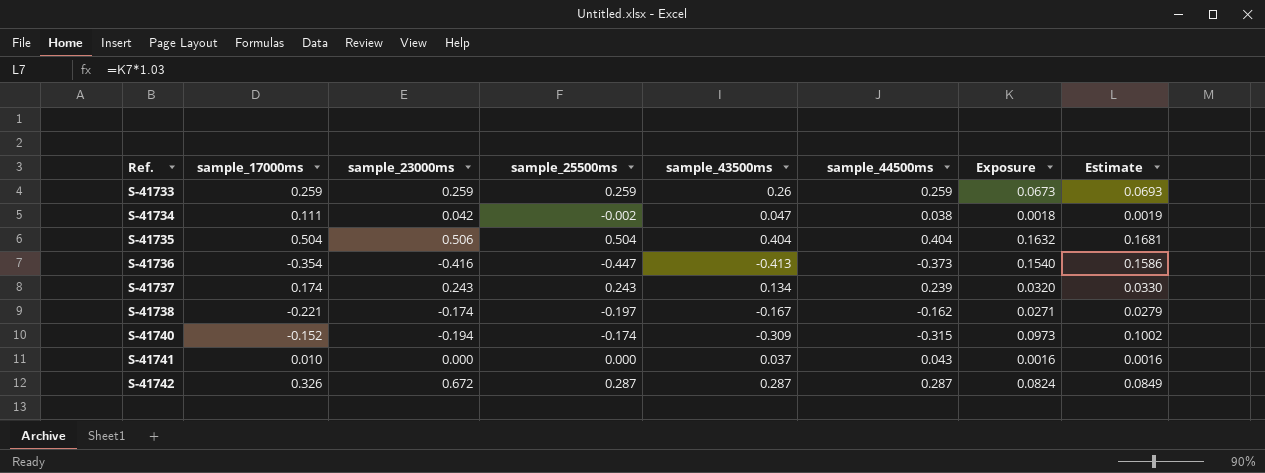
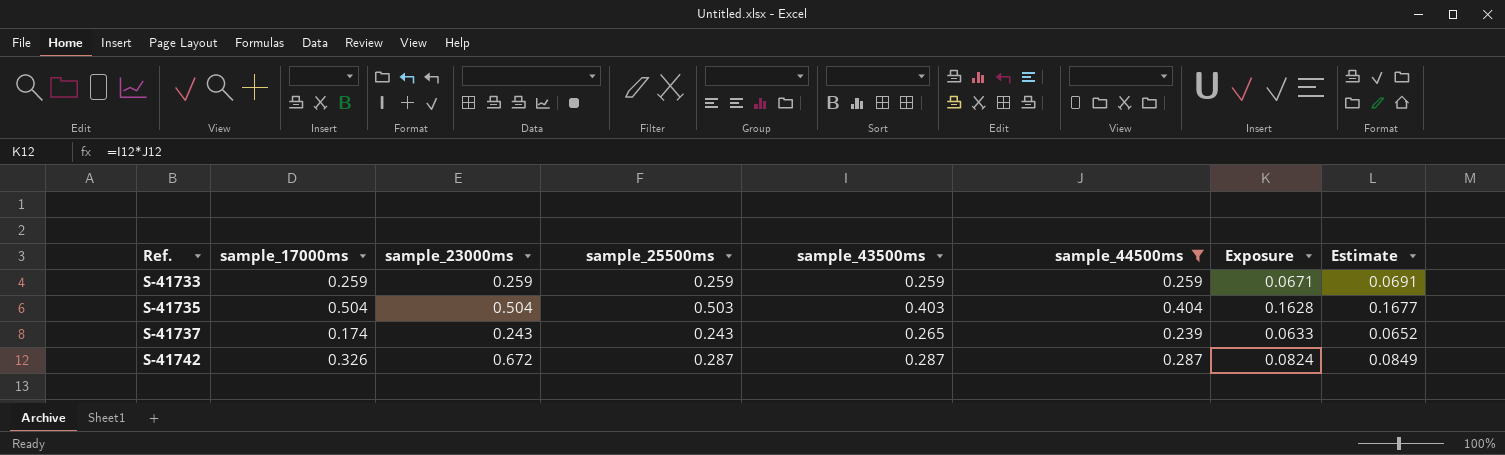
filter: none -> sample_44500ms >= 0.239
S-41733 | sample_43500ms: 0.26 -> 0.259
S-41733 | Exposure: 0.0673 -> 0.0671
S-41733 | Estimate: 0.0693 -> 0.0691
S-41735 | sample_23000ms: 0.506 -> 0.504
S-41735 | sample_25500ms: 0.504 -> 0.503
S-41735 | sample_43500ms: 0.404 -> 0.403
S-41735 | Exposure: 0.1632 -> 0.1628
S-41735 | Estimate: 0.1681 -> 0.1677
S-41737 | sample_43500ms: 0.134 -> 0.265
S-41737 | Exposure: 0.0320 -> 0.0633
S-41737 | Estimate: 0.0330 -> 0.0652

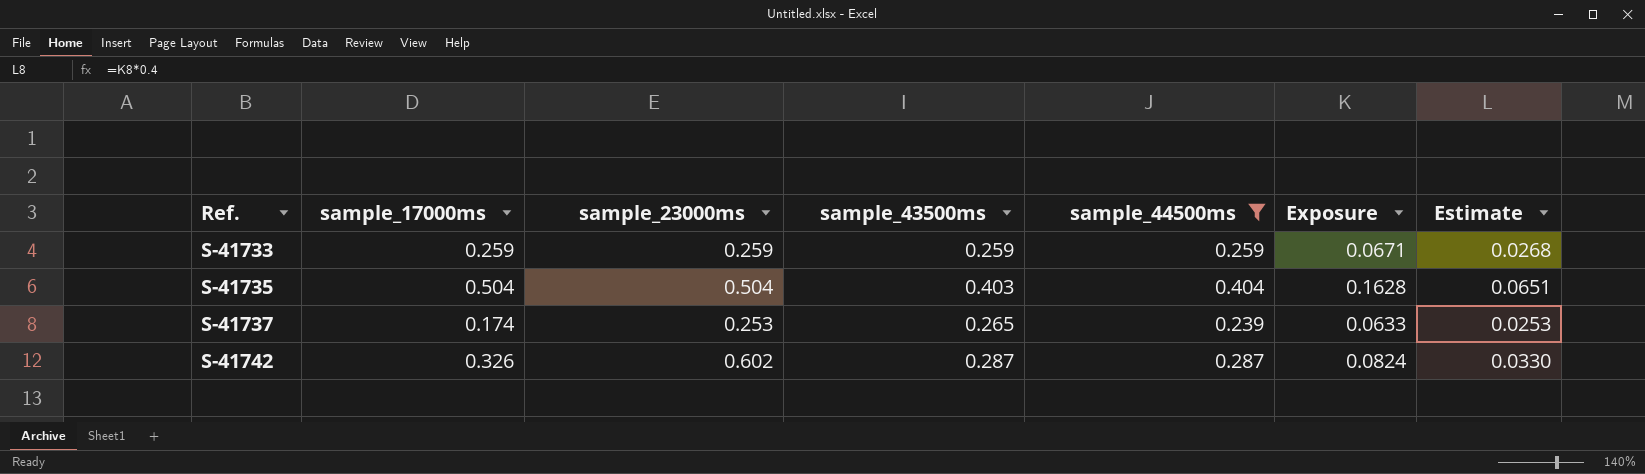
column sample_25500ms | position: 4 -> none
column Estimate | formula: [Exposure] * 1.03 -> [Exposure] * 0.4
S-41737 | sample_23000ms: 0.243 -> 0.253
S-41742 | sample_23000ms: 0.672 -> 0.602

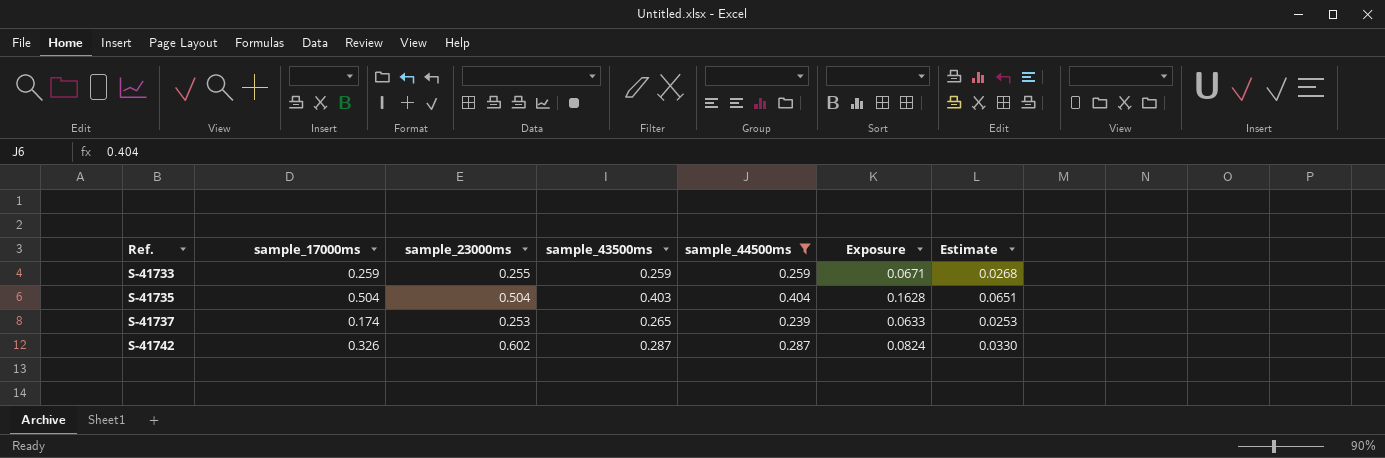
S-41733 | sample_23000ms: 0.259 -> 0.255

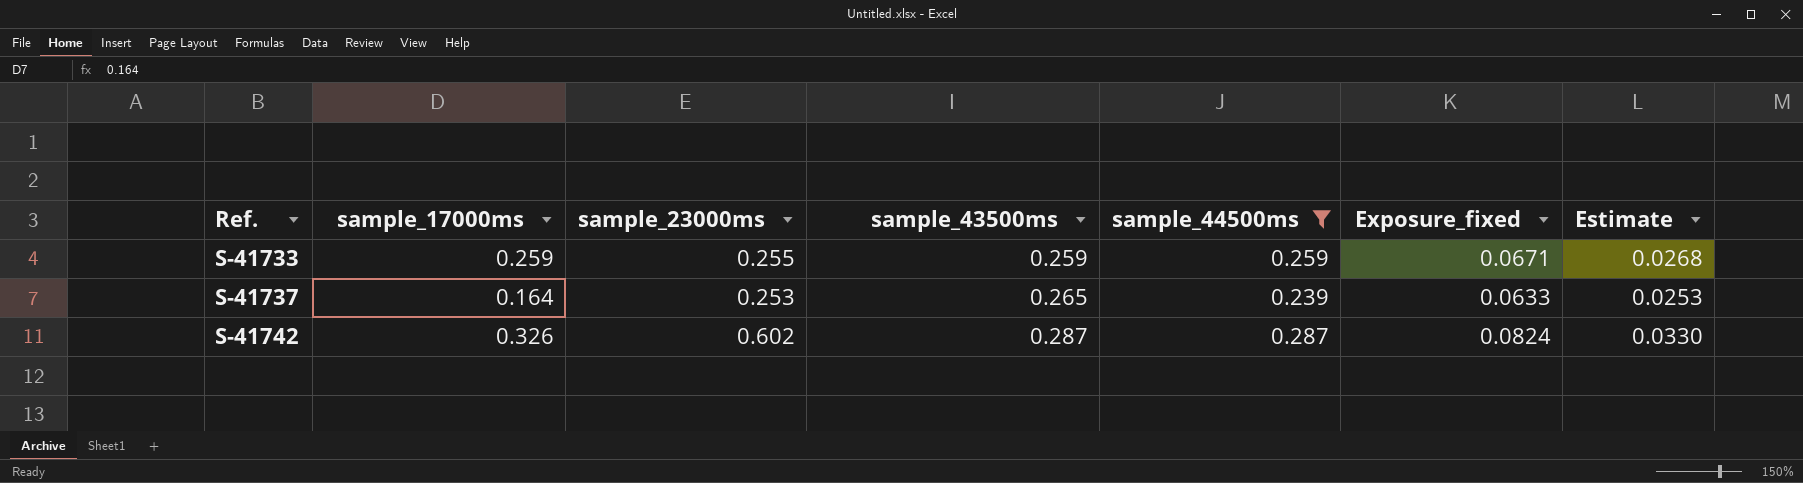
column name: Exposure -> Exposure_fixed
row S-41735: 0.504 | 0.504 | 0.403 | 0.404 | 0.1628 | 0.0651 -> none
S-41737 | sample_17000ms: 0.174 -> 0.164

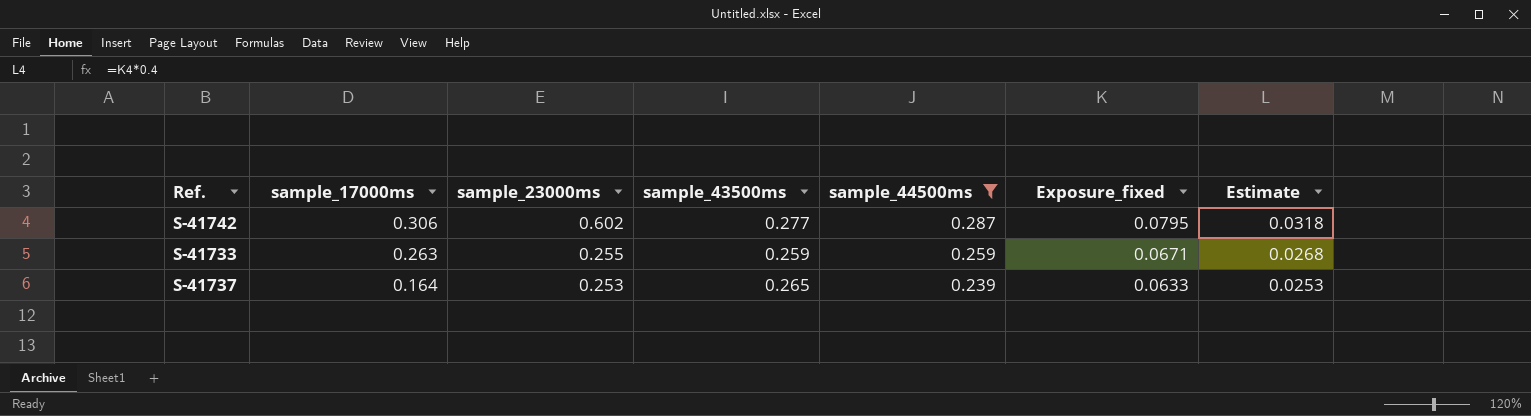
row order: Ref. ascending -> sample_17000ms descending
S-41742 | sample_17000ms: 0.326 -> 0.306
S-41742 | sample_43500ms: 0.287 -> 0.277
S-41742 | Exposure_fixed: 0.0824 -> 0.0795
S-41742 | Estimate: 0.0330 -> 0.0318
S-41733 | sample_17000ms: 0.259 -> 0.263

